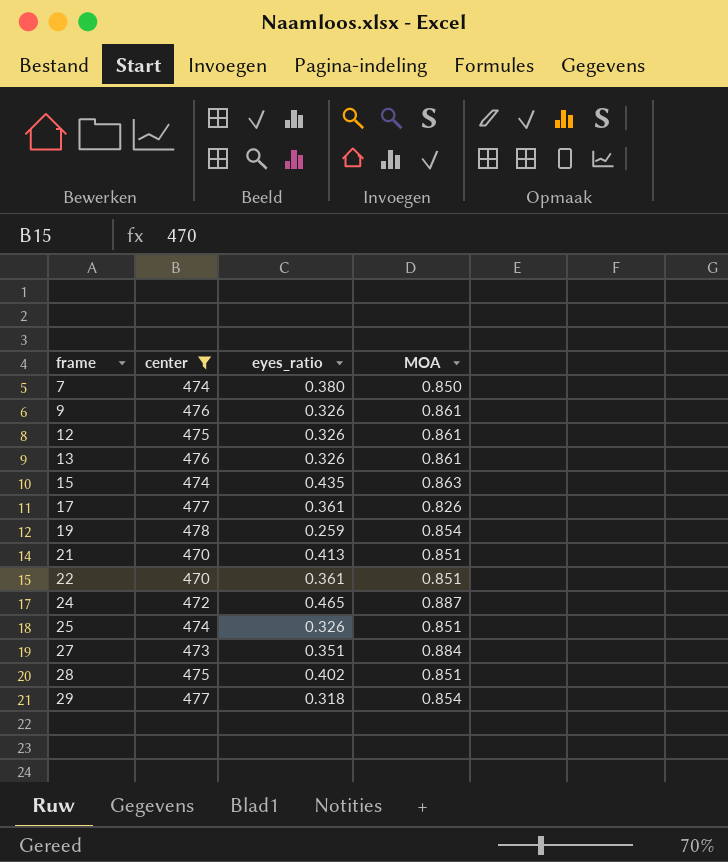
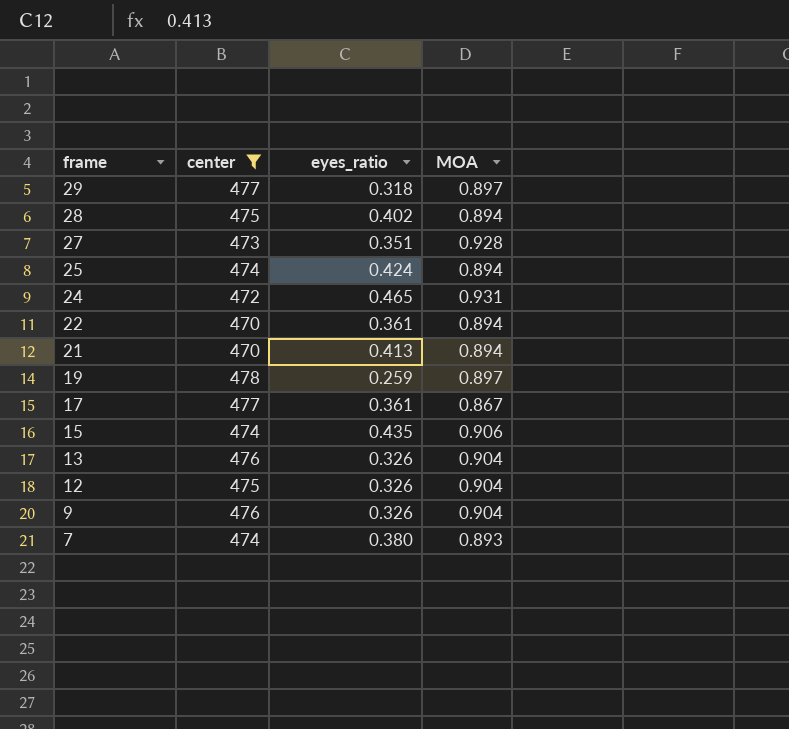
row order: frame ascending -> frame descending
29 | MOA: 0.854 -> 0.897
28 | MOA: 0.851 -> 0.894
27 | MOA: 0.884 -> 0.928
25 | eyes_ratio: 0.326 -> 0.424
25 | MOA: 0.851 -> 0.894
24 | MOA: 0.887 -> 0.931
22 | MOA: 0.851 -> 0.894
21 | MOA: 0.851 -> 0.894
19 | MOA: 0.854 -> 0.897
17 | MOA: 0.826 -> 0.867
15 | MOA: 0.863 -> 0.906
13 | MOA: 0.861 -> 0.904
12 | MOA: 0.861 -> 0.904
9 | MOA: 0.861 -> 0.904
7 | MOA: 0.850 -> 0.893

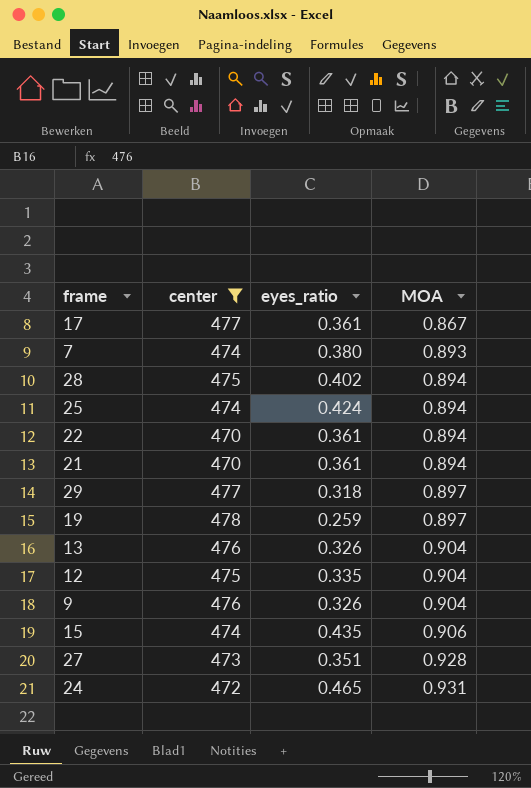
row order: frame descending -> MOA ascending
21 | eyes_ratio: 0.413 -> 0.361
12 | eyes_ratio: 0.326 -> 0.335

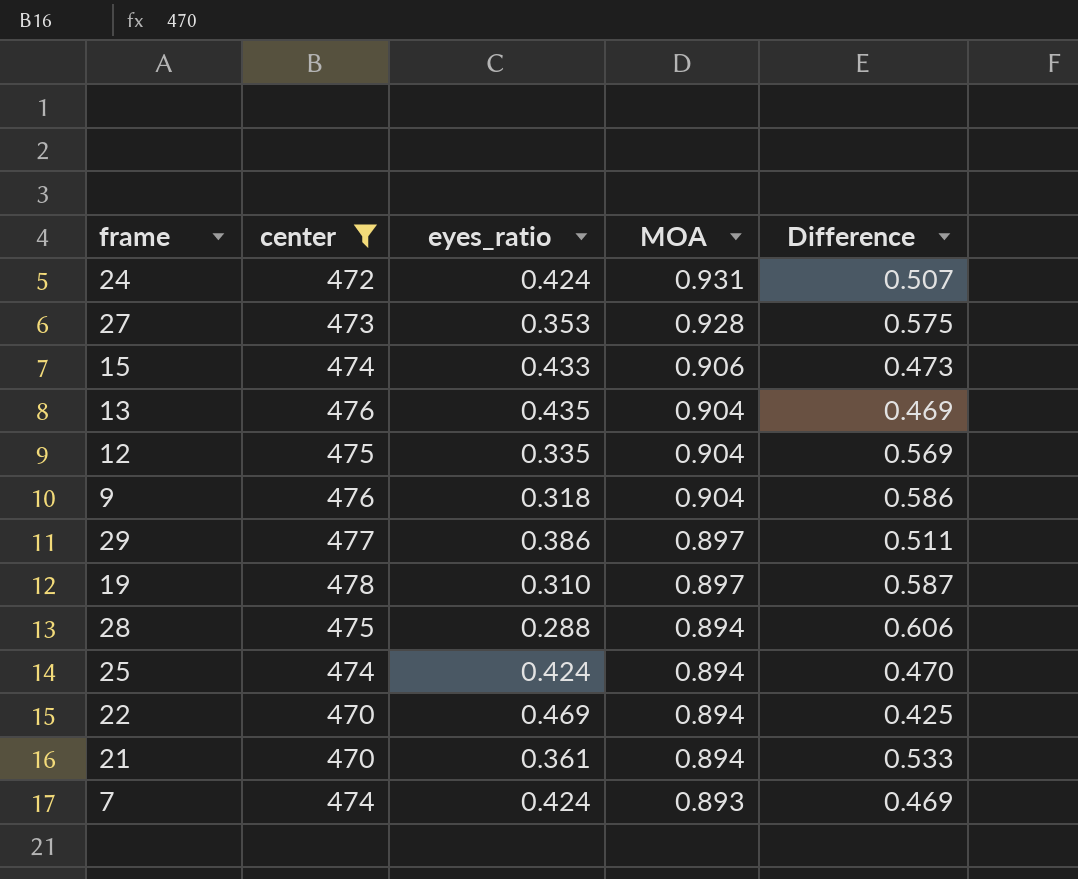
row order: MOA ascending -> MOA descending
column Difference | formula: none -> [MOA] - [eyes_ratio]
row 17: 477 | 0.361 | 0.867 -> none
24 | eyes_ratio: 0.465 -> 0.424
27 | eyes_ratio: 0.351 -> 0.353
15 | eyes_ratio: 0.435 -> 0.433
13 | eyes_ratio: 0.326 -> 0.435
9 | eyes_ratio: 0.326 -> 0.318
29 | eyes_ratio: 0.318 -> 0.386
19 | eyes_ratio: 0.259 -> 0.310
28 | eyes_ratio: 0.402 -> 0.288
22 | eyes_ratio: 0.361 -> 0.469
7 | eyes_ratio: 0.380 -> 0.424

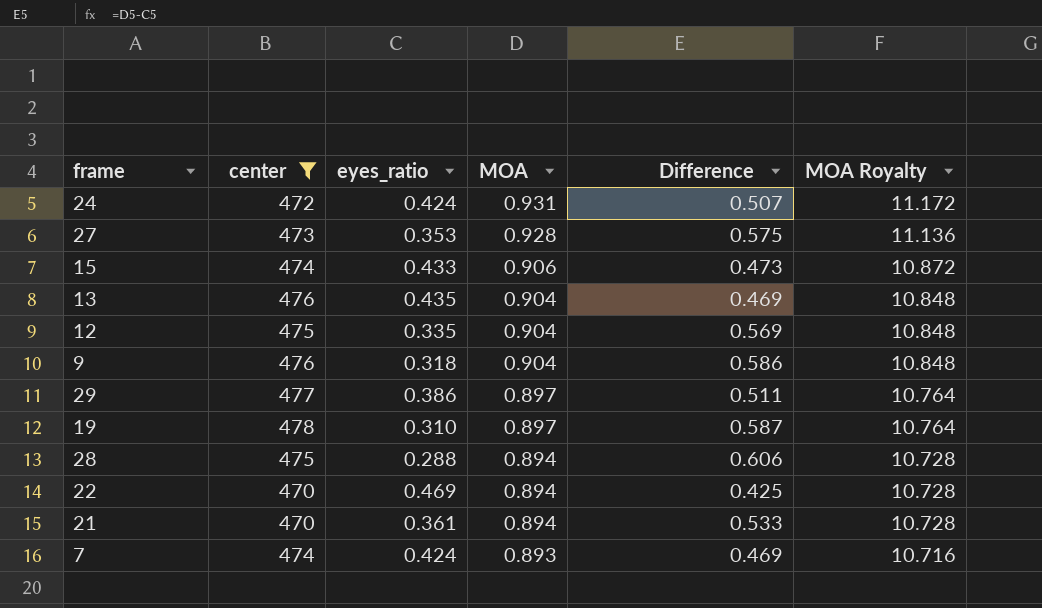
column MOA Royalty | formula: none -> [MOA] * 12
row 25: 474 | 0.424 | 0.894 | 0.470 -> none

